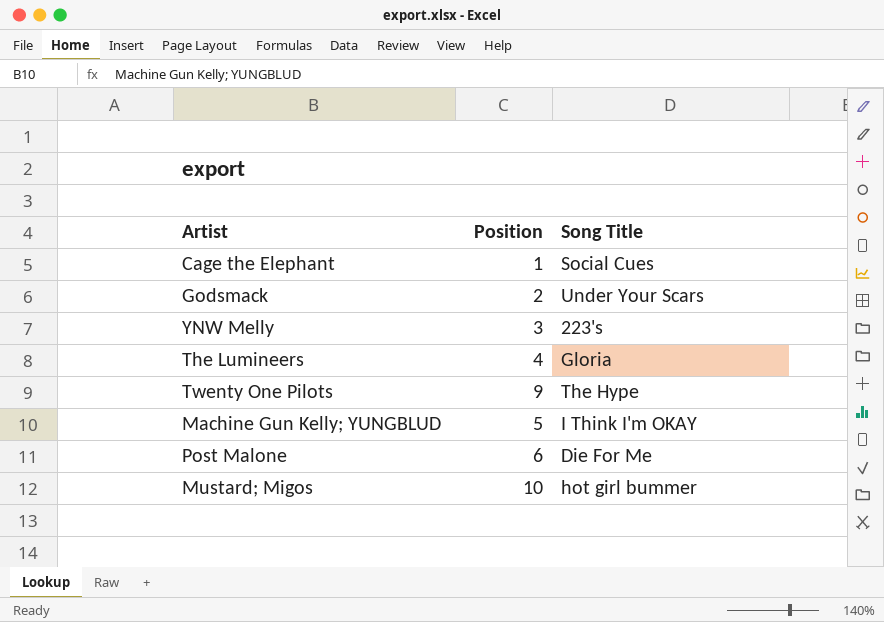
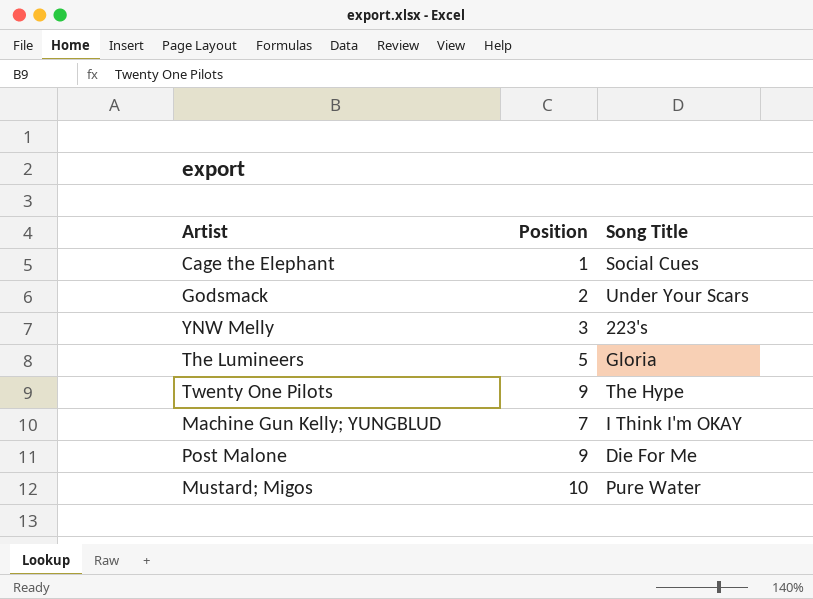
The Lumineers | Position: 4 -> 5
Machine Gun Kelly; YUNGBLUD | Position: 5 -> 7
Post Malone | Position: 6 -> 9
Mustard; Migos | Song Title: hot girl bummer -> Pure Water

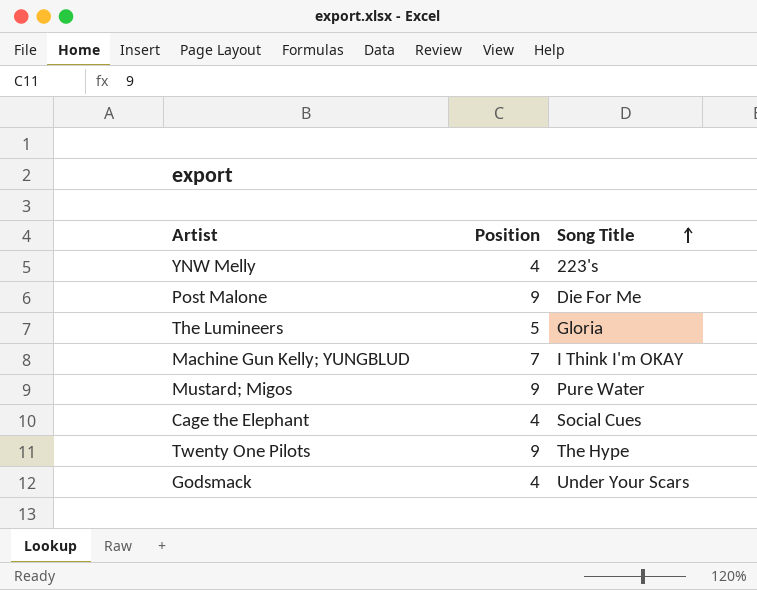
row order: none -> Song Title ascending
YNW Melly | Position: 3 -> 4
Mustard; Migos | Position: 10 -> 9
Cage the Elephant | Position: 1 -> 4
Godsmack | Position: 2 -> 4

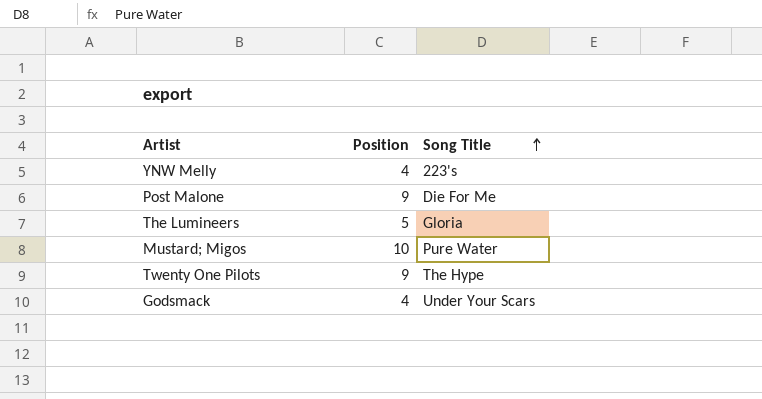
row Machine Gun Kelly; YUNGBLUD: 7 | I Think I'm OKAY -> none
row Cage the Elephant: 4 | Social Cues -> none
Mustard; Migos | Position: 9 -> 10

